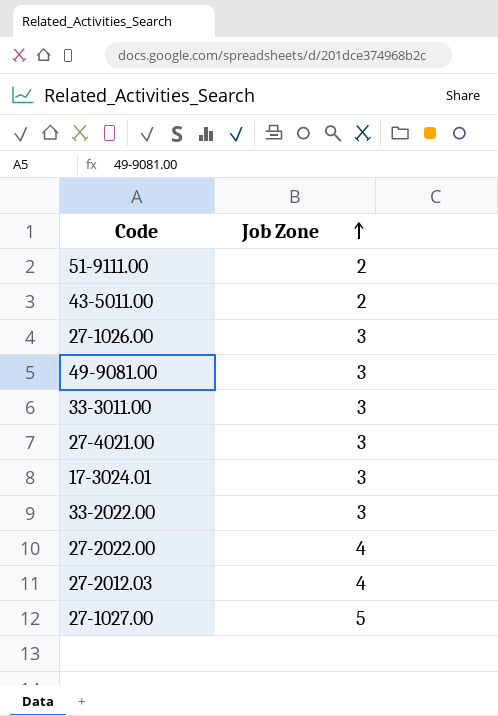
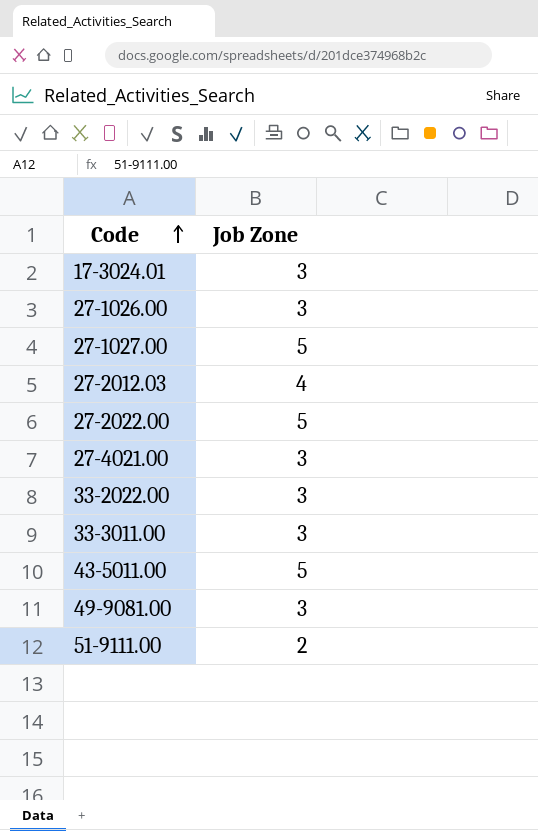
row order: Job Zone ascending -> Code ascending
27-2022.00 | Job Zone: 4 -> 5
43-5011.00 | Job Zone: 2 -> 5

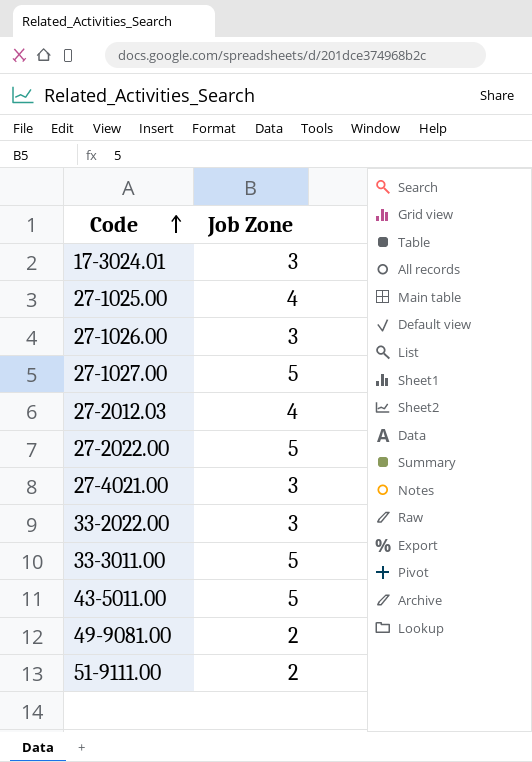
row 27-1025.00: none -> 4
33-3011.00 | Job Zone: 3 -> 5
49-9081.00 | Job Zone: 3 -> 2

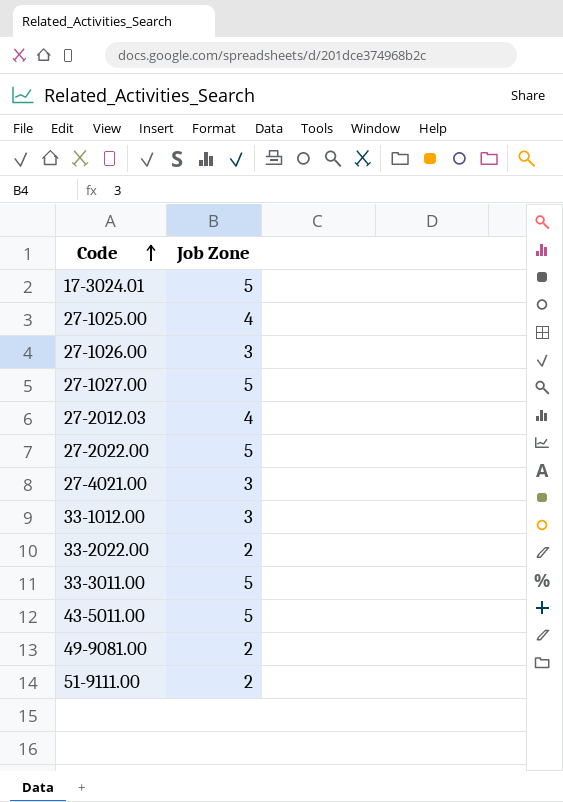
17-3024.01 | Job Zone: 3 -> 5
row 33-1012.00: none -> 3
33-2022.00 | Job Zone: 3 -> 2

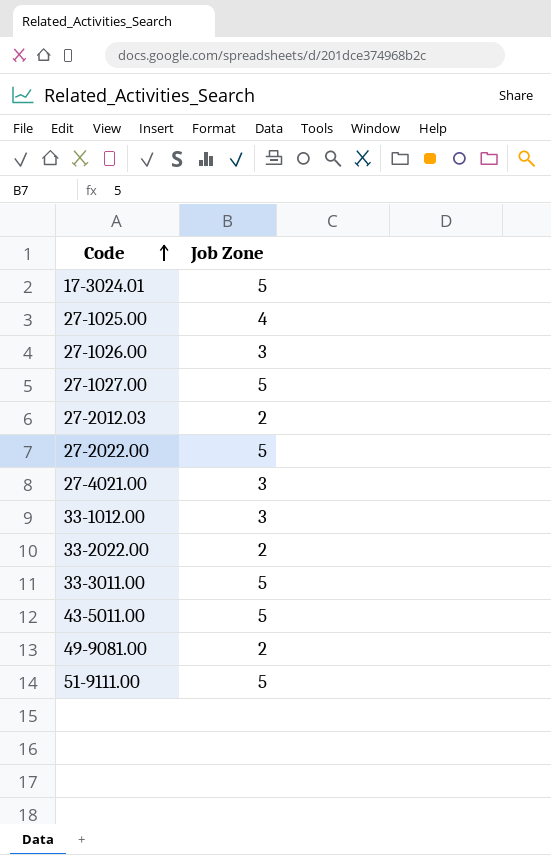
27-2012.03 | Job Zone: 4 -> 2
51-9111.00 | Job Zone: 2 -> 5

